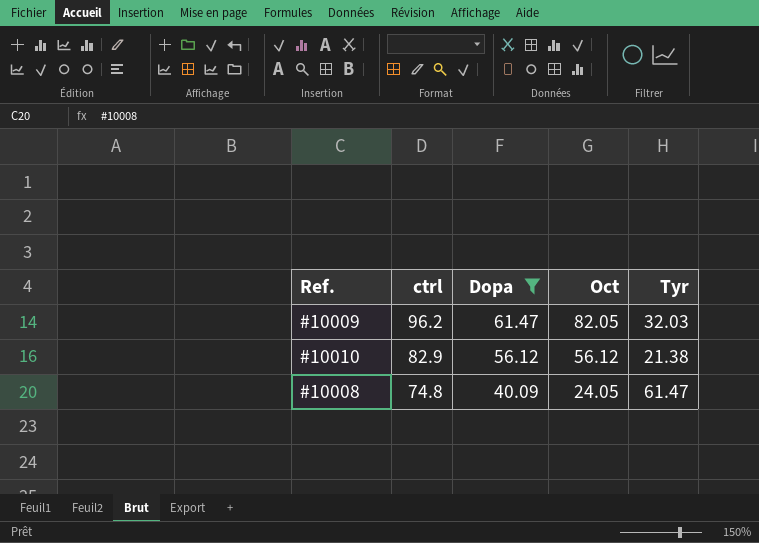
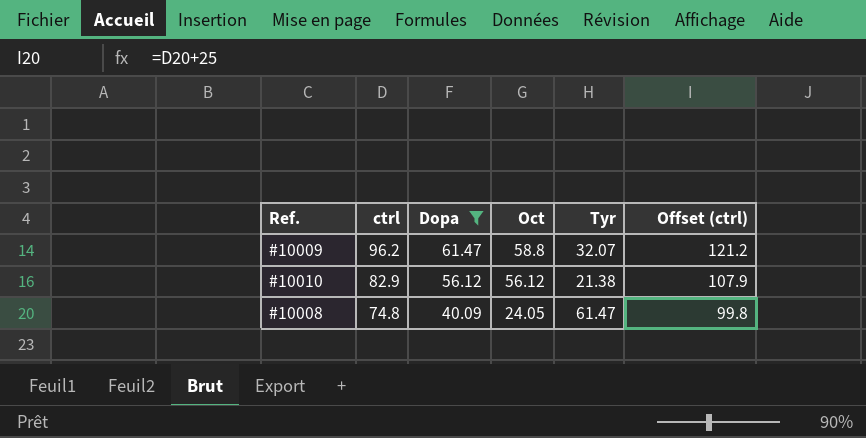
column Offset (ctrl) | formula: none -> [ctrl] + 25
#10009 | Oct: 82.05 -> 58.8
#10009 | Tyr: 32.03 -> 32.07

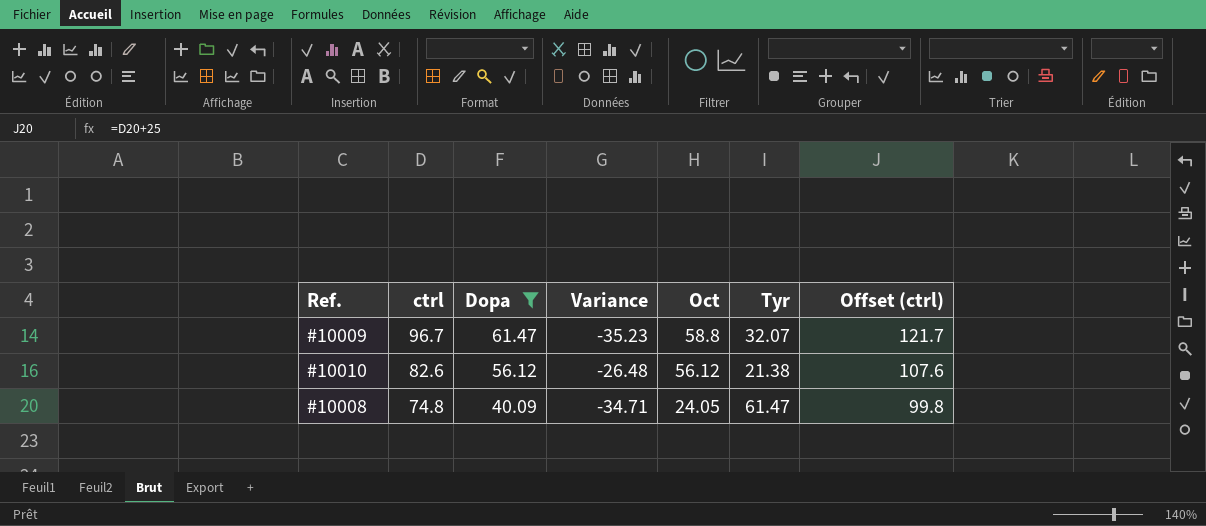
column Variance | formula: none -> [Dopa] - [ctrl]
#10009 | ctrl: 96.2 -> 96.7
#10009 | Offset (ctrl): 121.2 -> 121.7
#10010 | ctrl: 82.9 -> 82.6
#10010 | Offset (ctrl): 107.9 -> 107.6

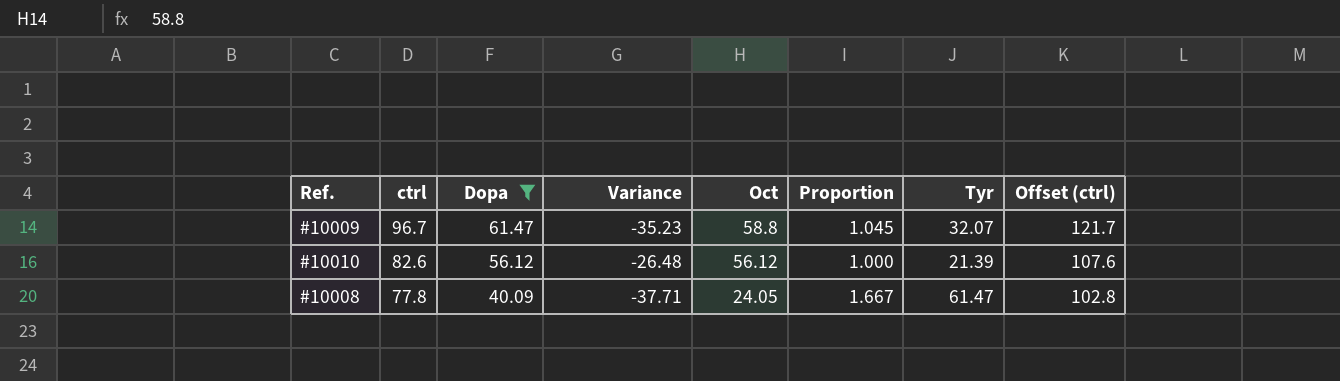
column Proportion | formula: none -> [Dopa] / [Oct]
#10010 | Tyr: 21.38 -> 21.39
#10008 | ctrl: 74.8 -> 77.8
#10008 | Variance: -34.71 -> -37.71
#10008 | Offset (ctrl): 99.8 -> 102.8

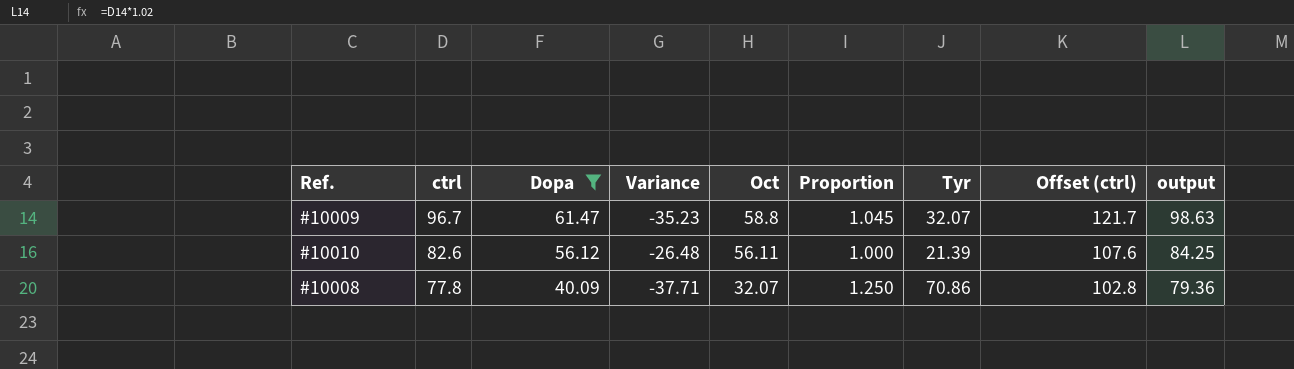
column output | formula: none -> [ctrl] * 1.02
#10010 | Oct: 56.12 -> 56.11
#10008 | Oct: 24.05 -> 32.07
#10008 | Proportion: 1.667 -> 1.250
#10008 | Tyr: 61.47 -> 70.86

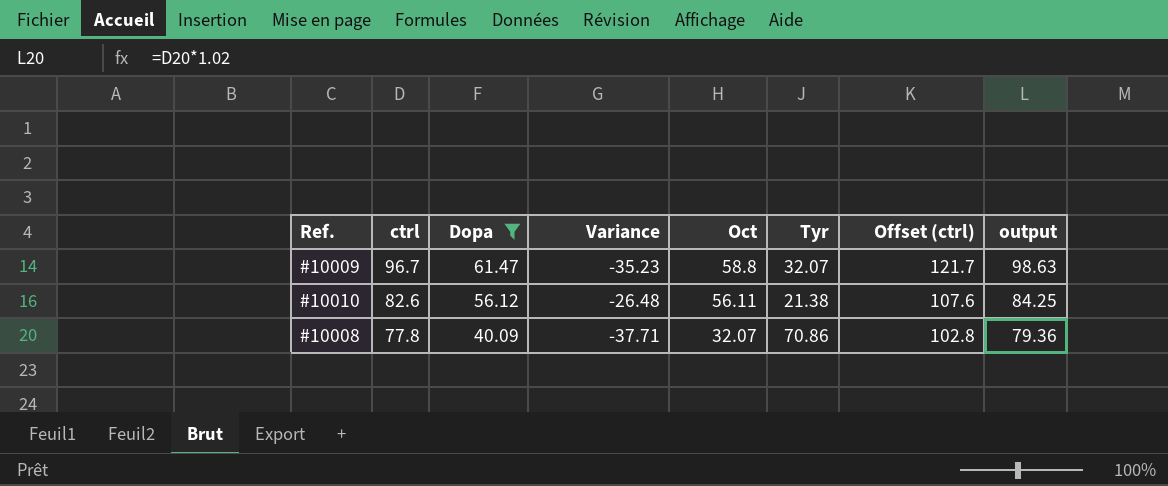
column Proportion | formula: [Dopa] / [Oct] -> none
#10010 | Tyr: 21.39 -> 21.38

